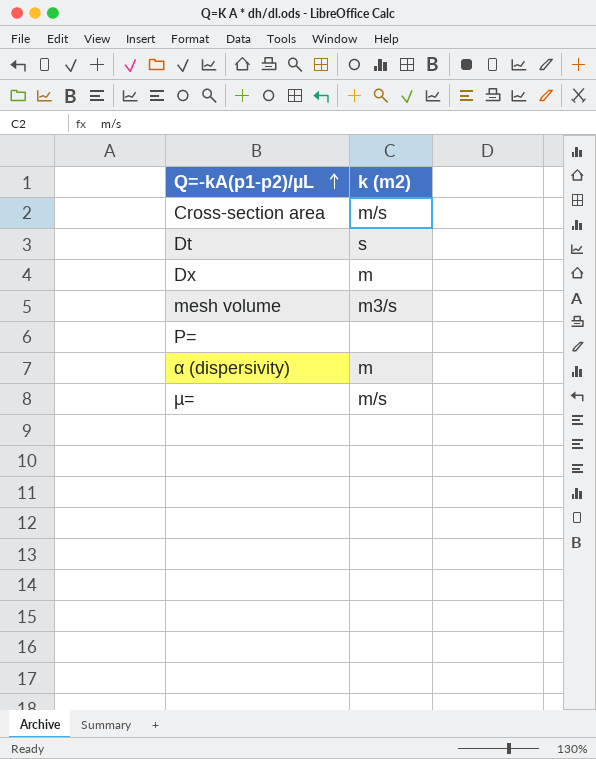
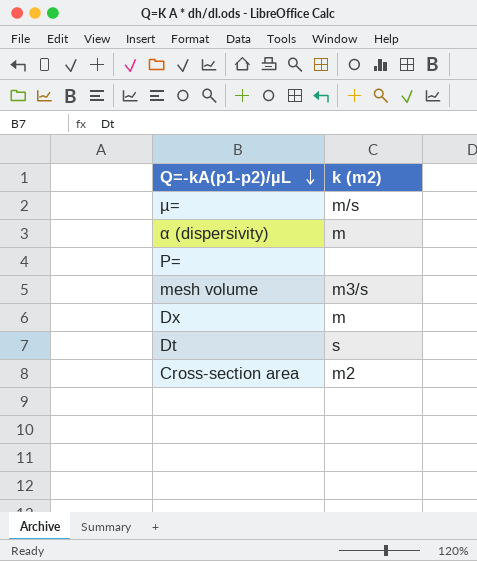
row order: Q=-kA(p1-p2)/µL ascending -> Q=-kA(p1-p2)/µL descending
Cross-section area | k (m2): m/s -> m2

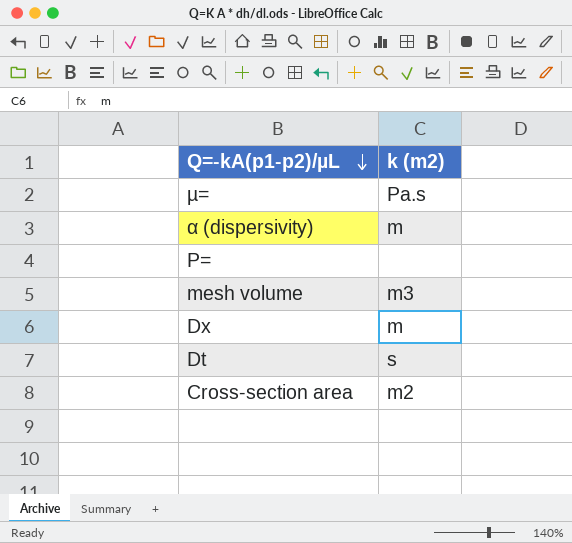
µ= | k (m2): m/s -> Pa.s
mesh volume | k (m2): m3/s -> m3

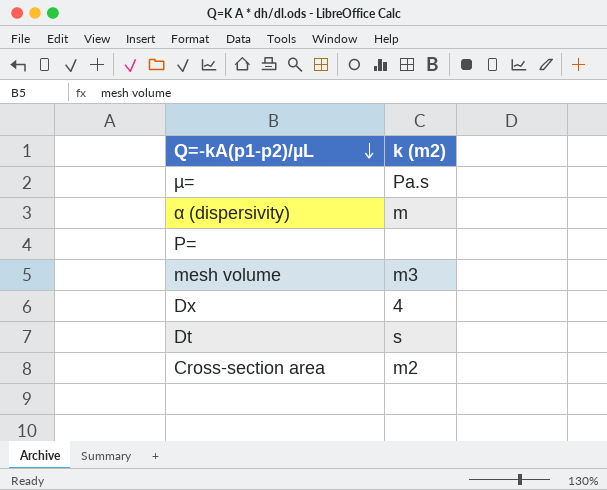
Dx | k (m2): m -> 4

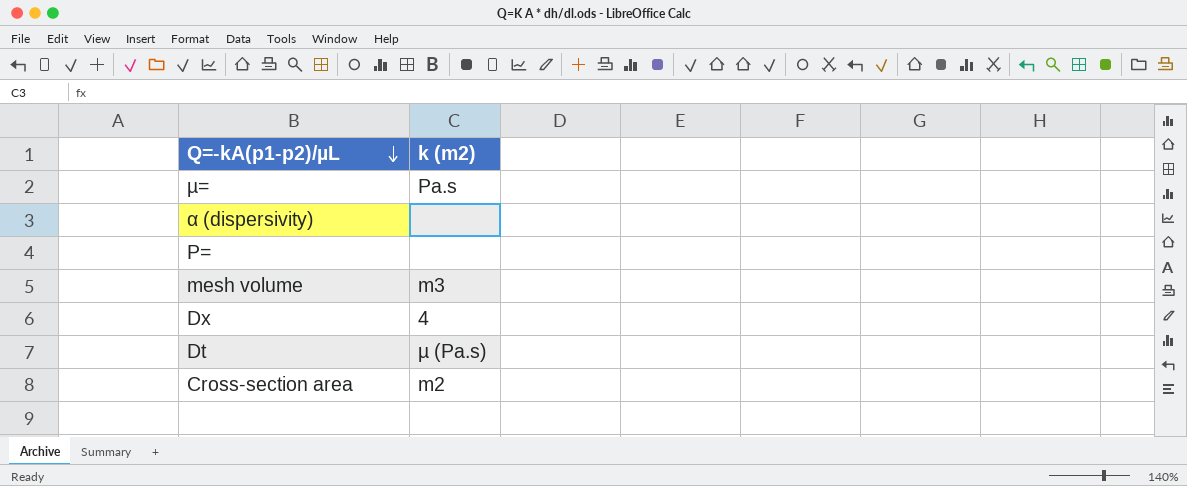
α (dispersivity) | k (m2): m -> none
Dt | k (m2): s -> µ (Pa.s)

